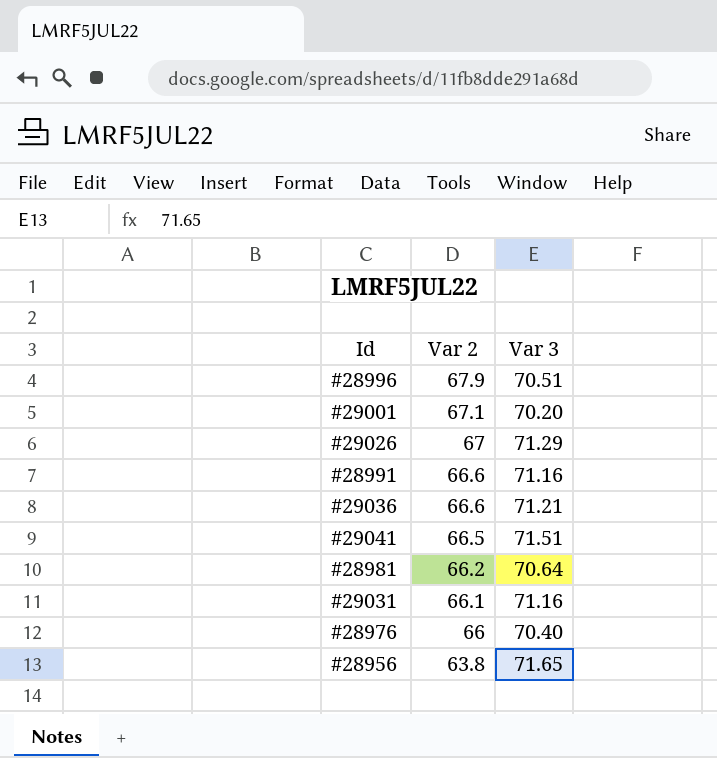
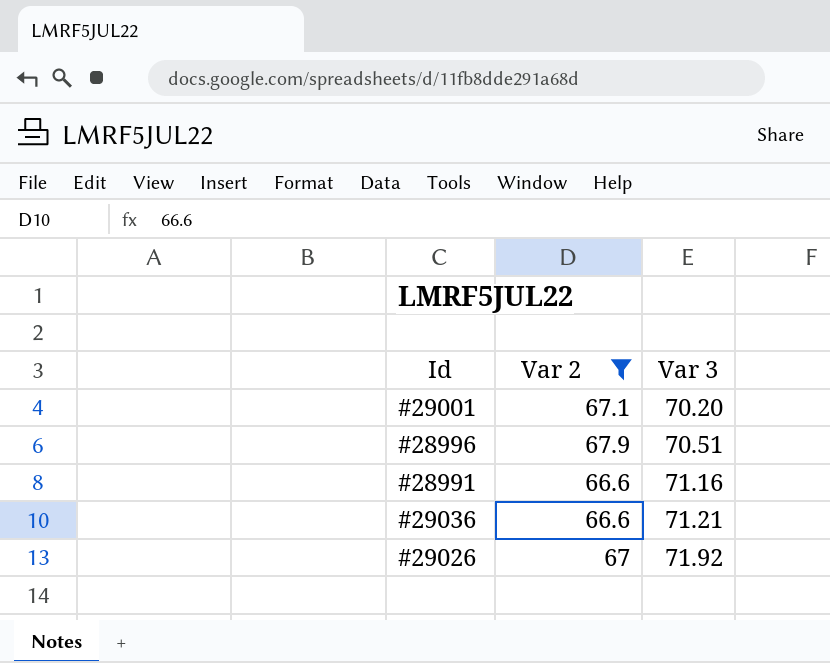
filter: none -> Var 2 >= 66.6
row order: Var 2 descending -> Var 3 ascending
#29026 | Var 3: 71.29 -> 71.92

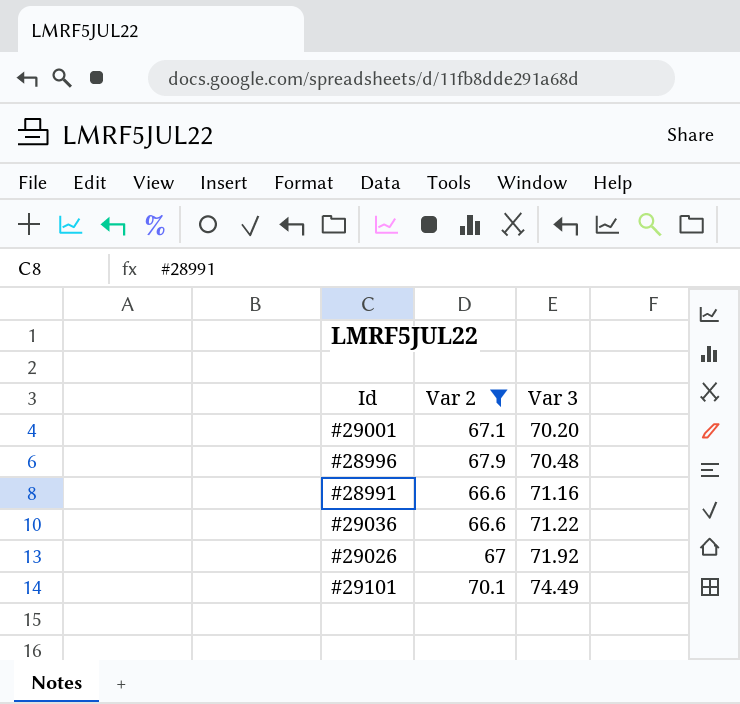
#28996 | Var 3: 70.51 -> 70.48
#29036 | Var 3: 71.21 -> 71.22
row #29101: none -> 70.1 | 74.49

